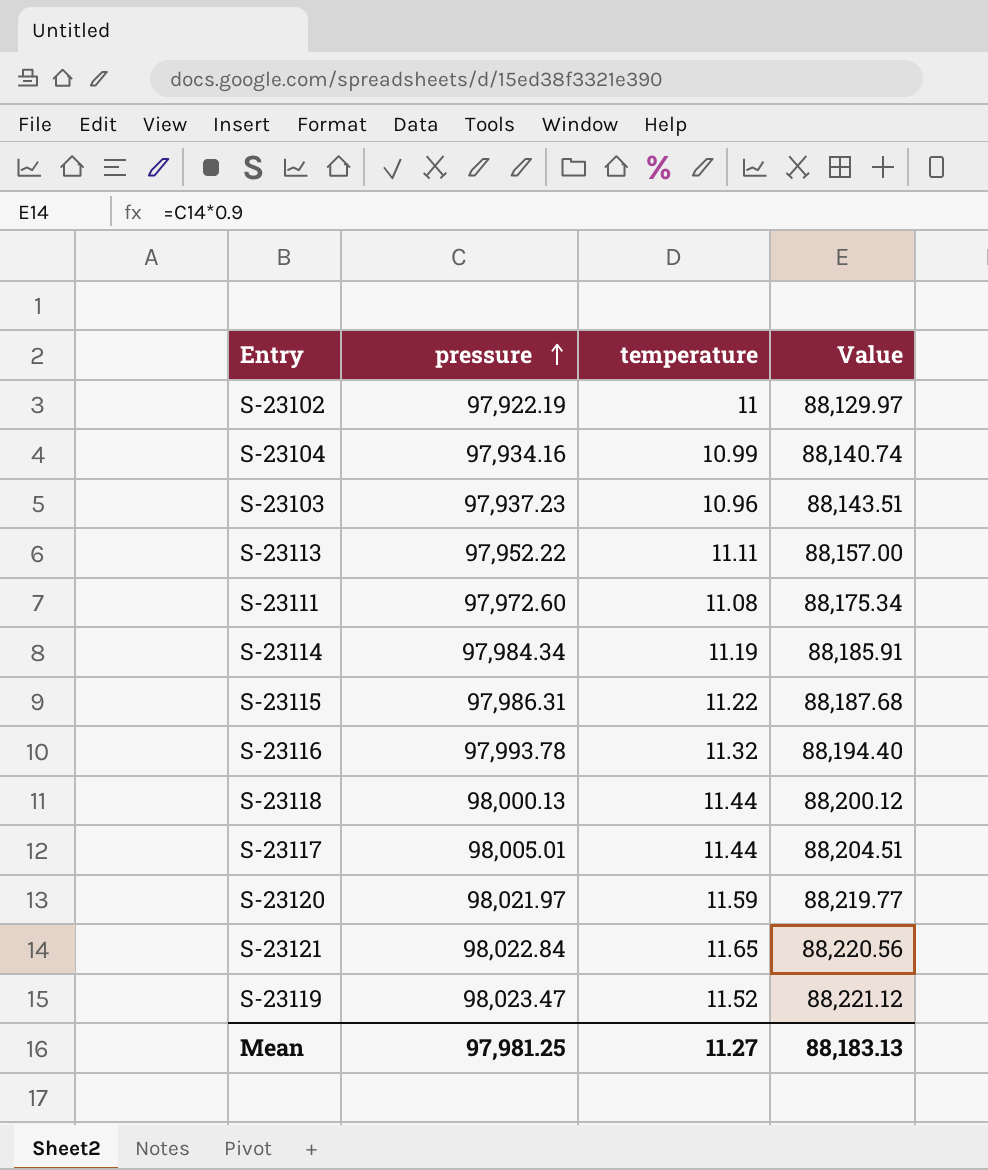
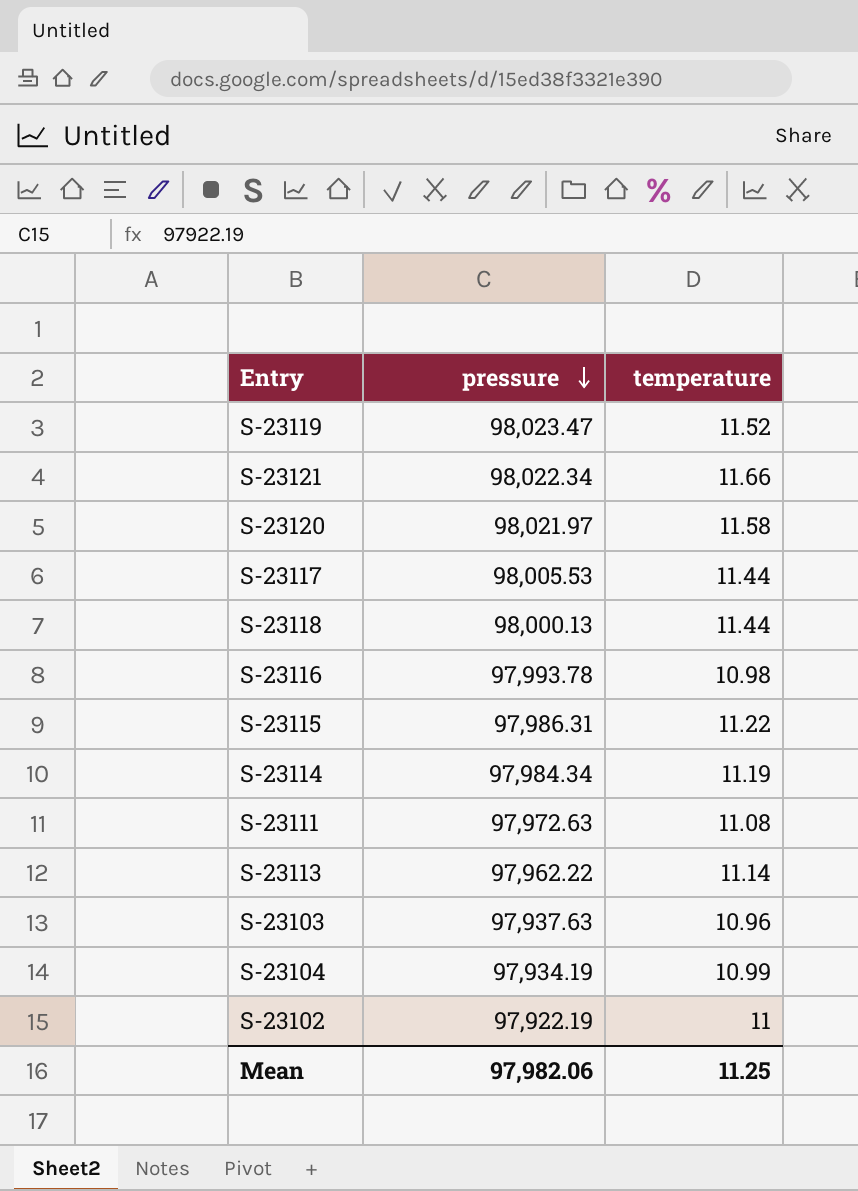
row order: pressure ascending -> pressure descending
column Value | formula: [pressure] * 0.9 -> none
S-23121 | pressure: 98,022.84 -> 98,022.34
S-23121 | temperature: 11.65 -> 11.66
S-23120 | temperature: 11.59 -> 11.58
S-23117 | pressure: 98,005.01 -> 98,005.53
S-23116 | temperature: 11.32 -> 10.98
S-23111 | pressure: 97,972.60 -> 97,972.63
S-23113 | pressure: 97,952.22 -> 97,962.22
S-23113 | temperature: 11.11 -> 11.14
S-23103 | pressure: 97,937.23 -> 97,937.63
S-23104 | pressure: 97,934.16 -> 97,934.19
Mean | pressure: 97,981.25 -> 97,982.06
Mean | temperature: 11.27 -> 11.25

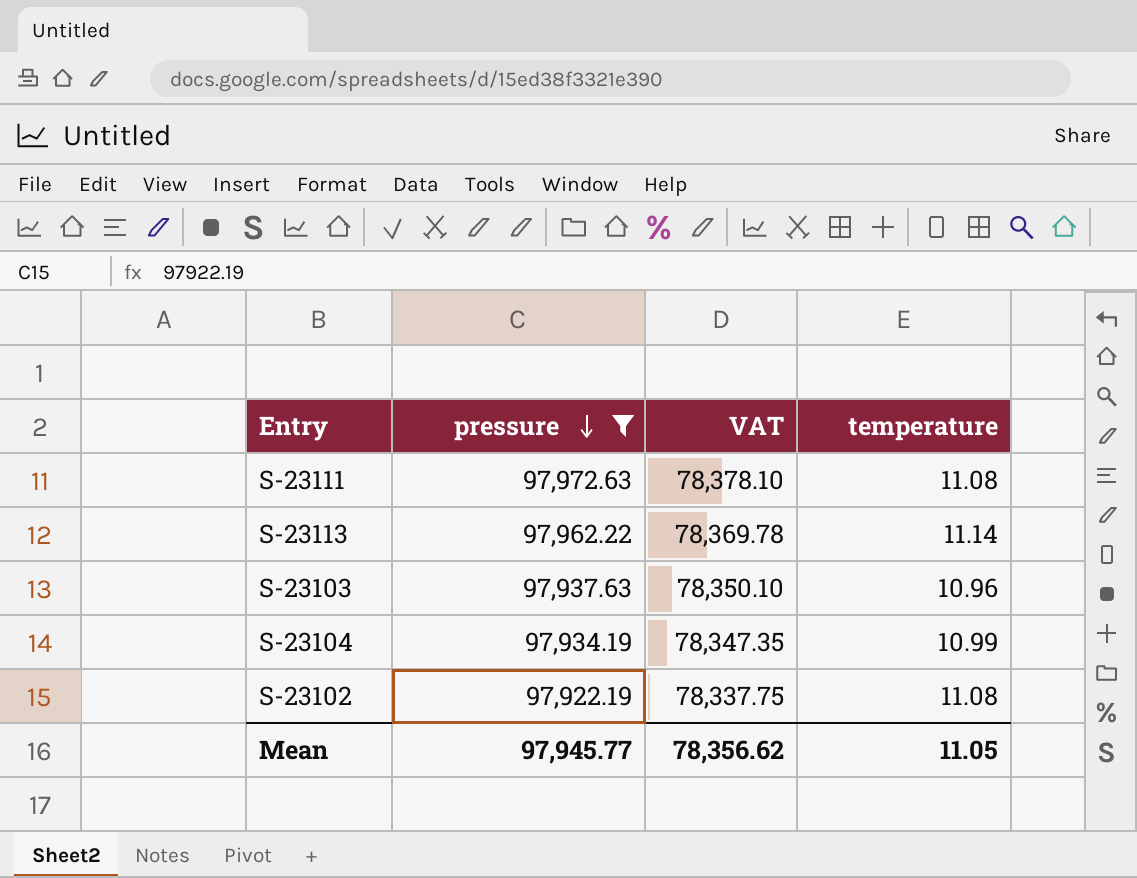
filter: none -> pressure <= 97,972.63
column VAT | formula: none -> [pressure] * 0.8
S-23102 | temperature: 11 -> 11.08
Mean | pressure: 97,982.06 -> 97,945.77
Mean | temperature: 11.25 -> 11.05

